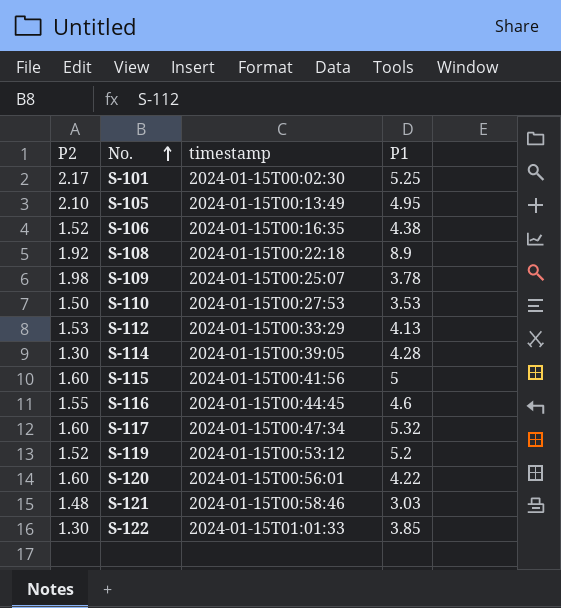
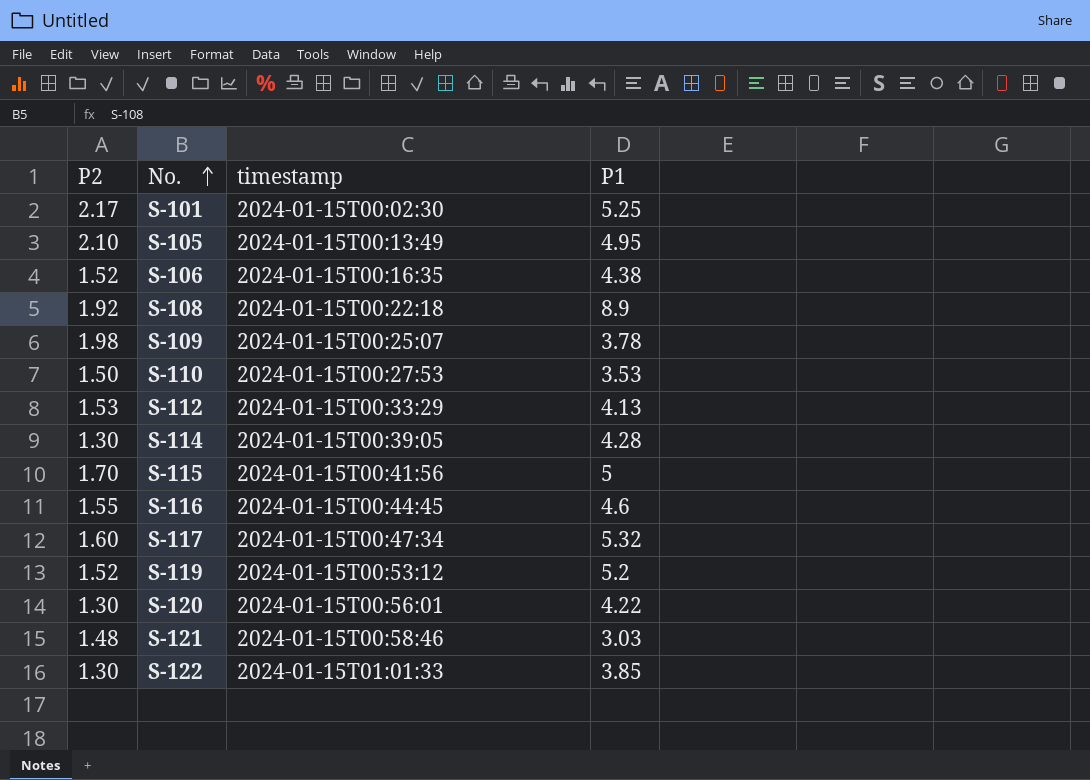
S-115 | P2: 1.60 -> 1.70
S-120 | P2: 1.60 -> 1.30

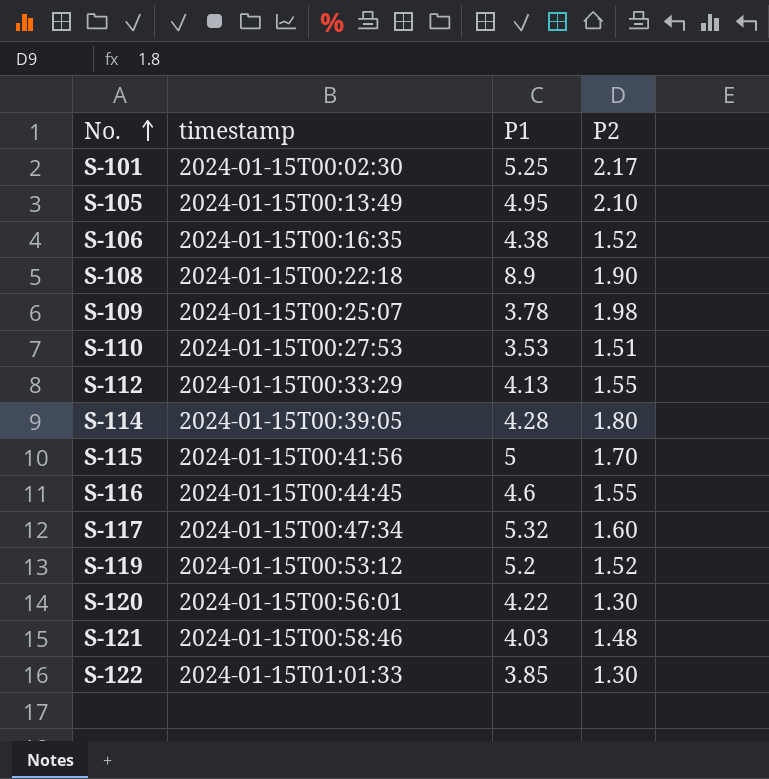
column P2 | position: 1 -> 4
S-108 | P2: 1.92 -> 1.90
S-110 | P2: 1.50 -> 1.51
S-112 | P2: 1.53 -> 1.55
S-114 | P2: 1.30 -> 1.80
S-121 | P1: 3.03 -> 4.03

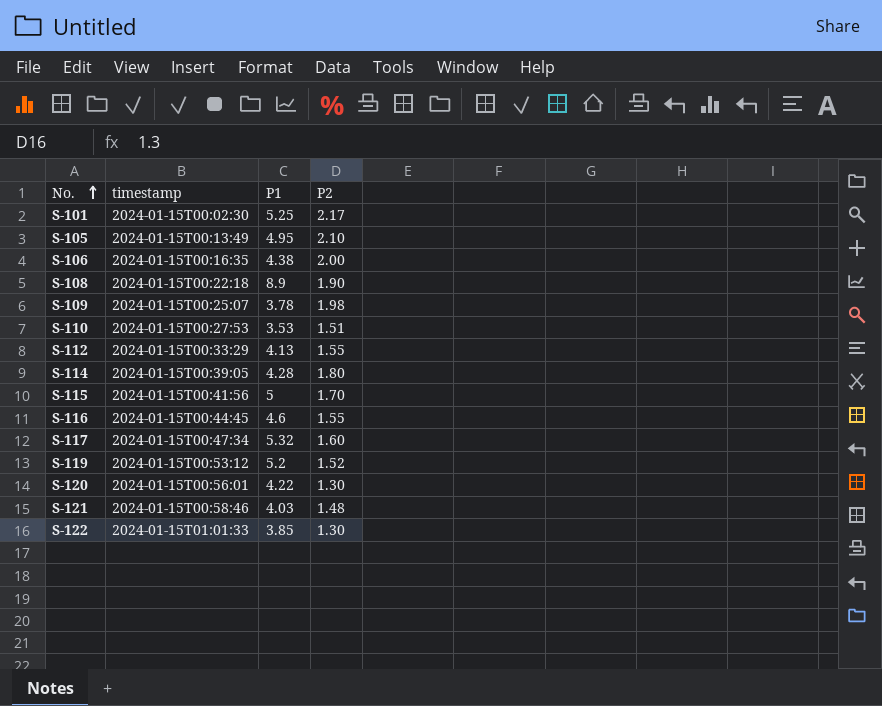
S-106 | P2: 1.52 -> 2.00

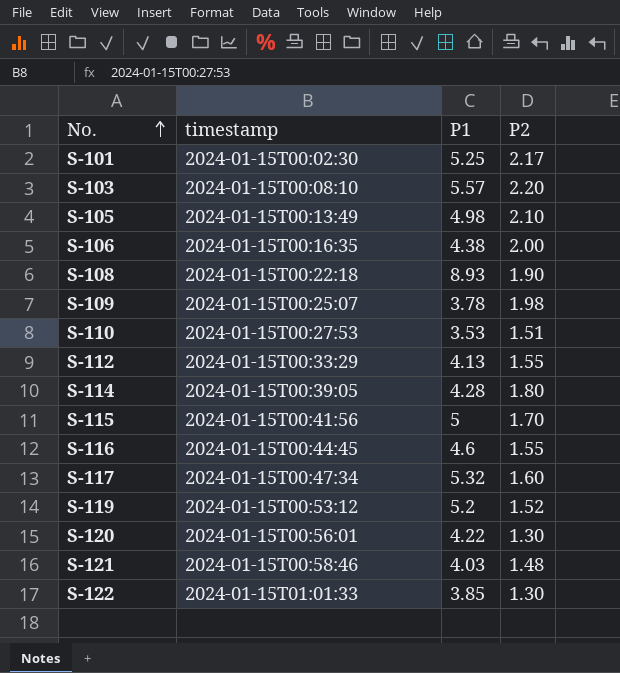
row S-103: none -> 2024-01-15T00:08:10 | 5.57 | 2.20
S-105 | P1: 4.95 -> 4.98
S-108 | P1: 8.9 -> 8.93

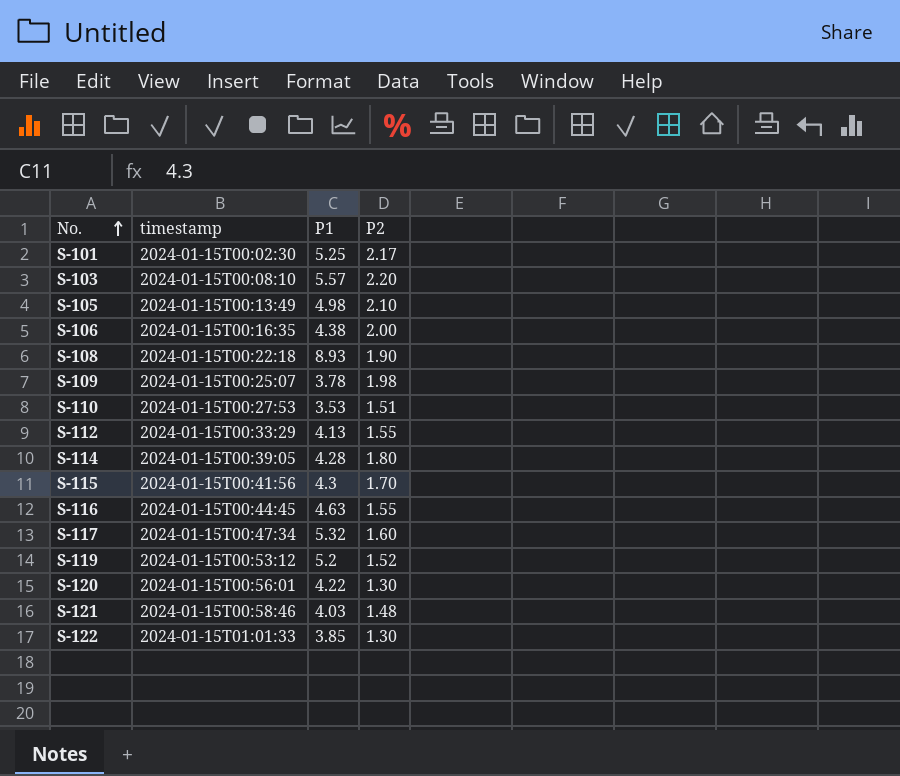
S-115 | P1: 5 -> 4.3
S-116 | P1: 4.6 -> 4.63

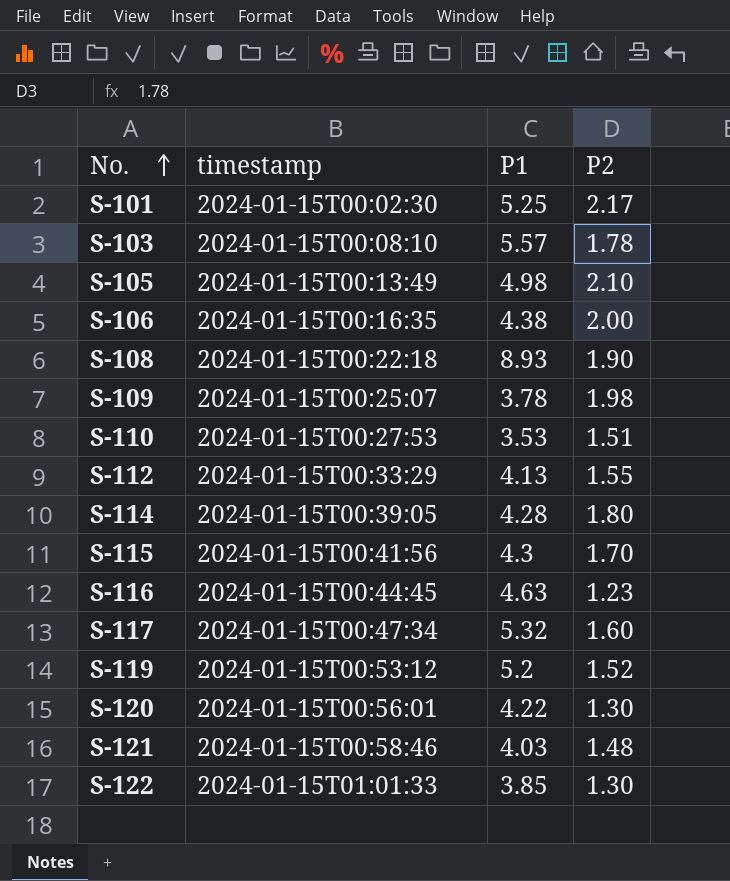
S-103 | P2: 2.20 -> 1.78
S-116 | P2: 1.55 -> 1.23

